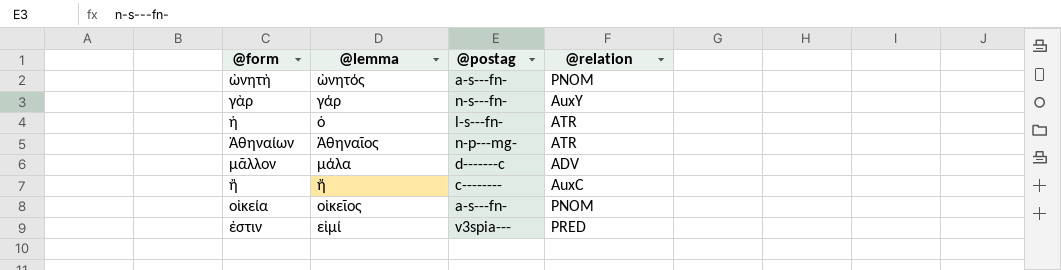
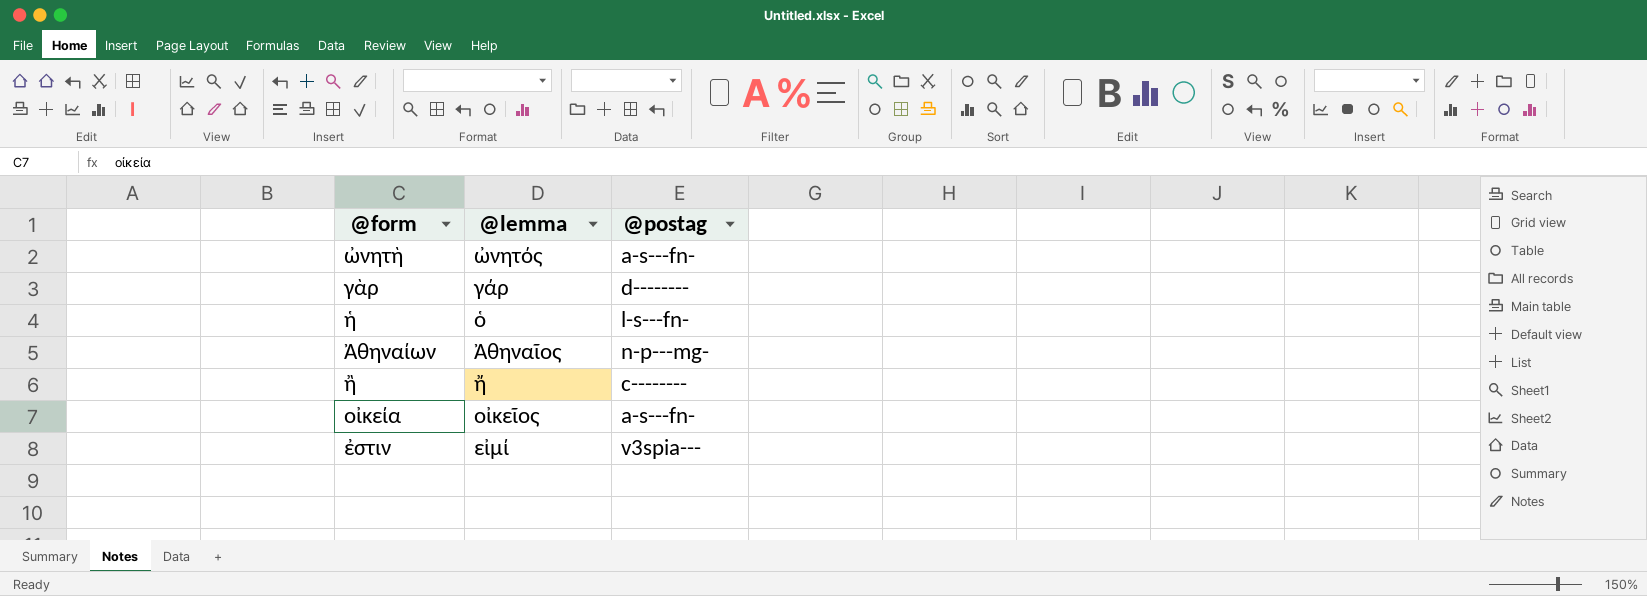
column @relation | position: 4 -> none
row μᾶλλον: μάλα | d-------c | ADV -> none
γὰρ | @postag: n-s---fn- -> d--------

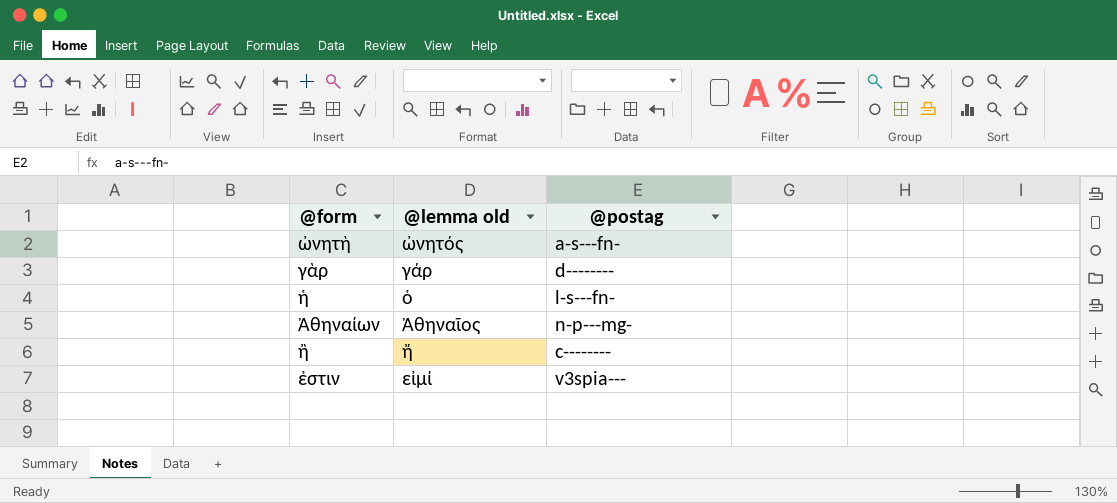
column name: @lemma -> @lemma old
row οἰκεία: οἰκεῖος | a-s---fn- -> none

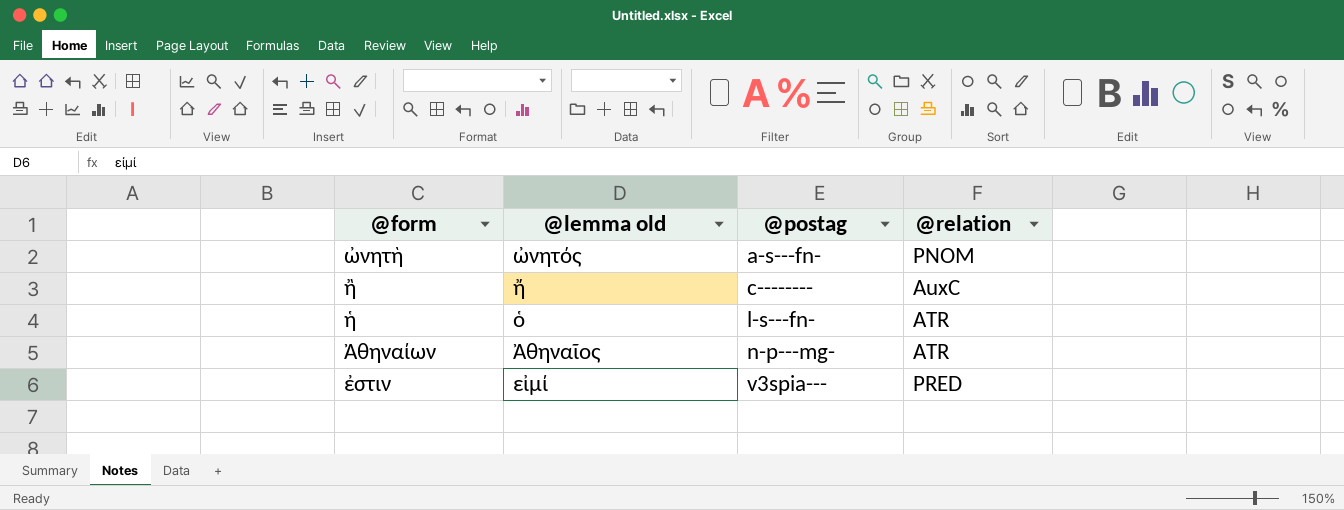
row order: none -> @postag ascending
column @relation | position: none -> 4
row γὰρ: γάρ | d-------- -> none

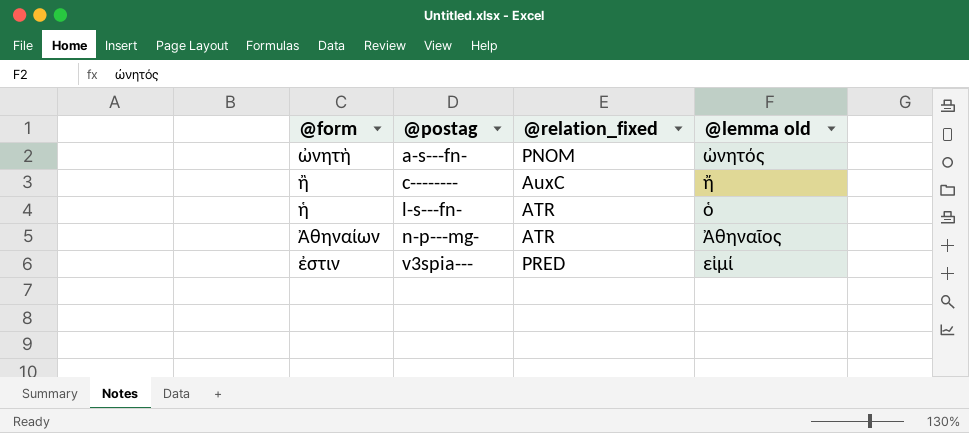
column name: @relation -> @relation_fixed
column @lemma old | position: 2 -> 4

